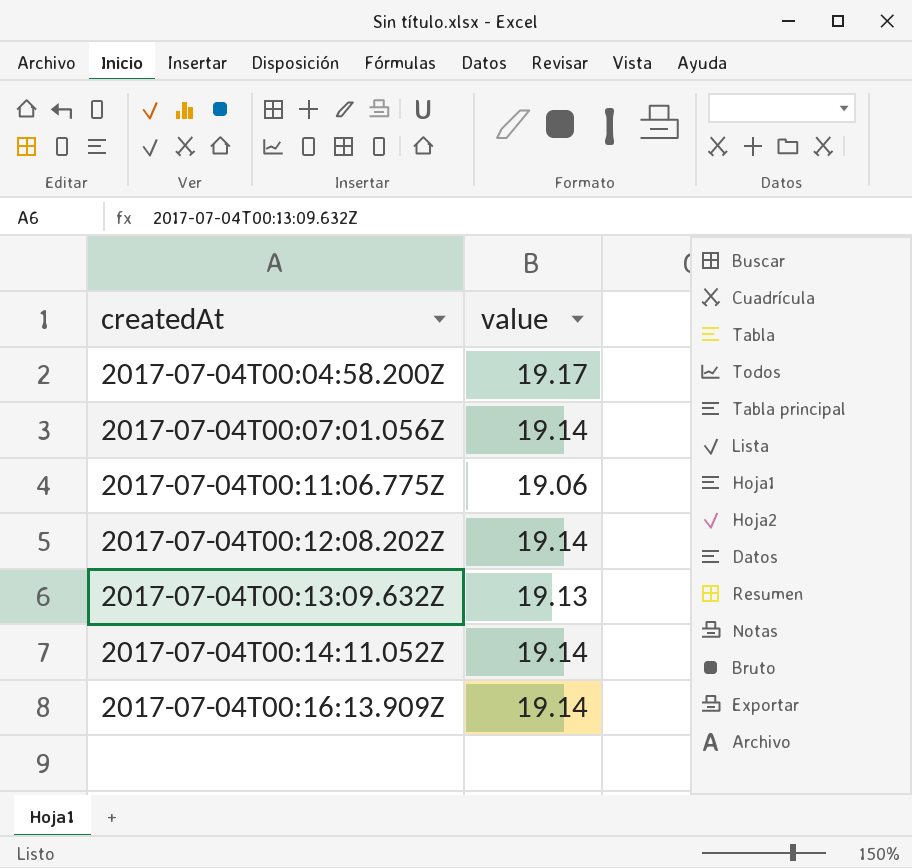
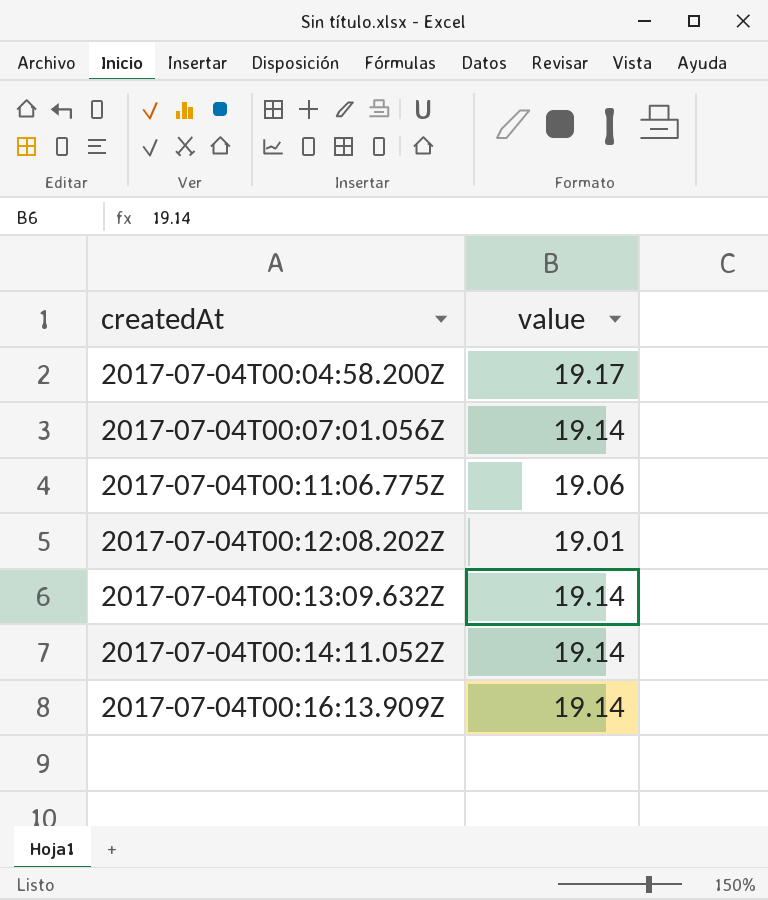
2017-07-04T00:12:08.202Z | value: 19.14 -> 19.01
2017-07-04T00:13:09.632Z | value: 19.13 -> 19.14

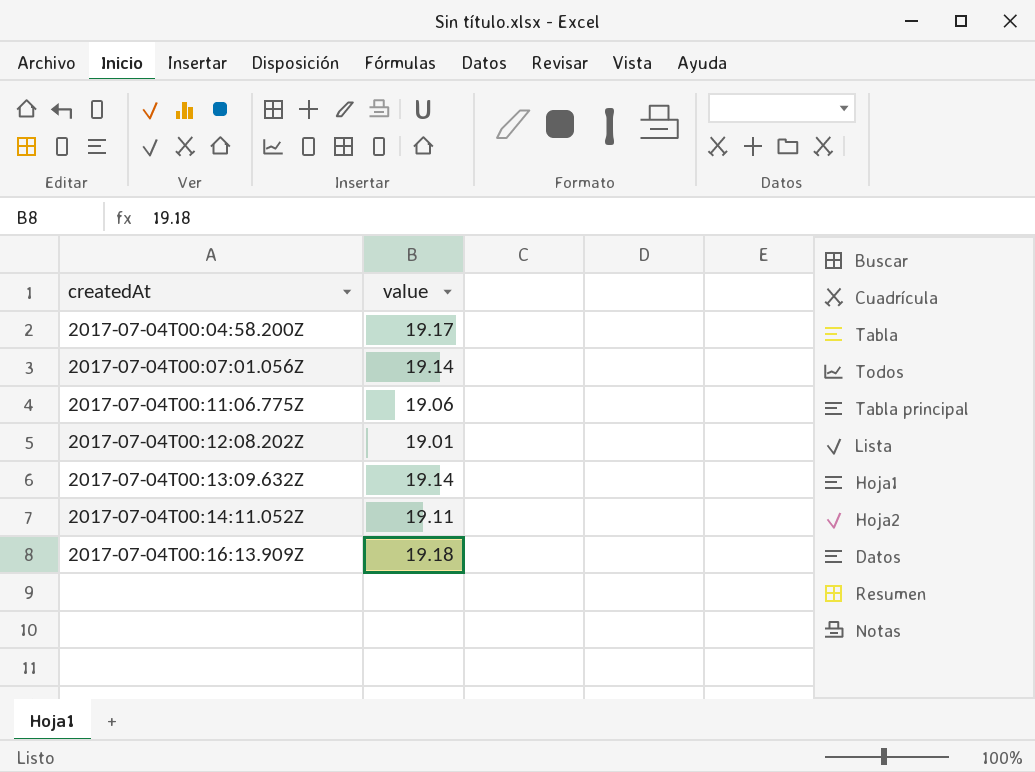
2017-07-04T00:14:11.052Z | value: 19.14 -> 19.11
2017-07-04T00:16:13.909Z | value: 19.14 -> 19.18

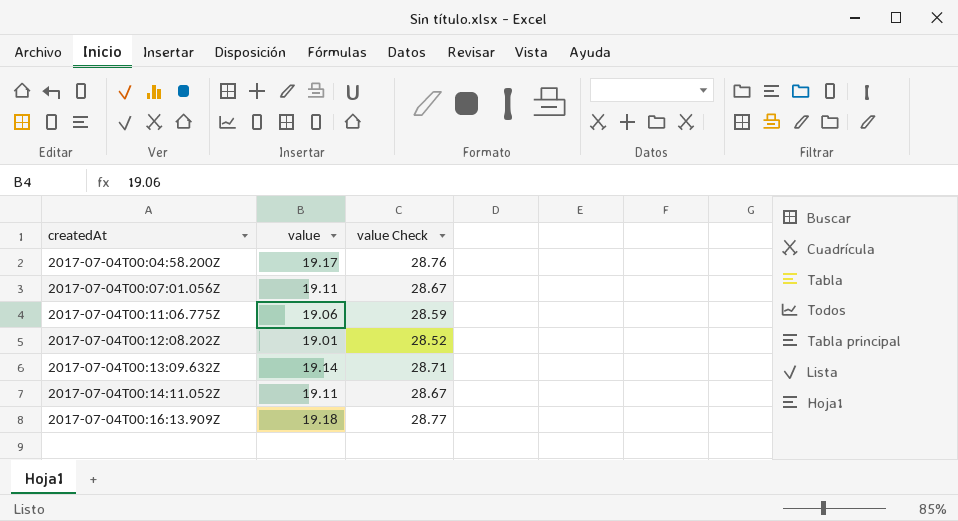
column value Check | formula: none -> [value] * 1.5
2017-07-04T00:07:01.056Z | value: 19.14 -> 19.11

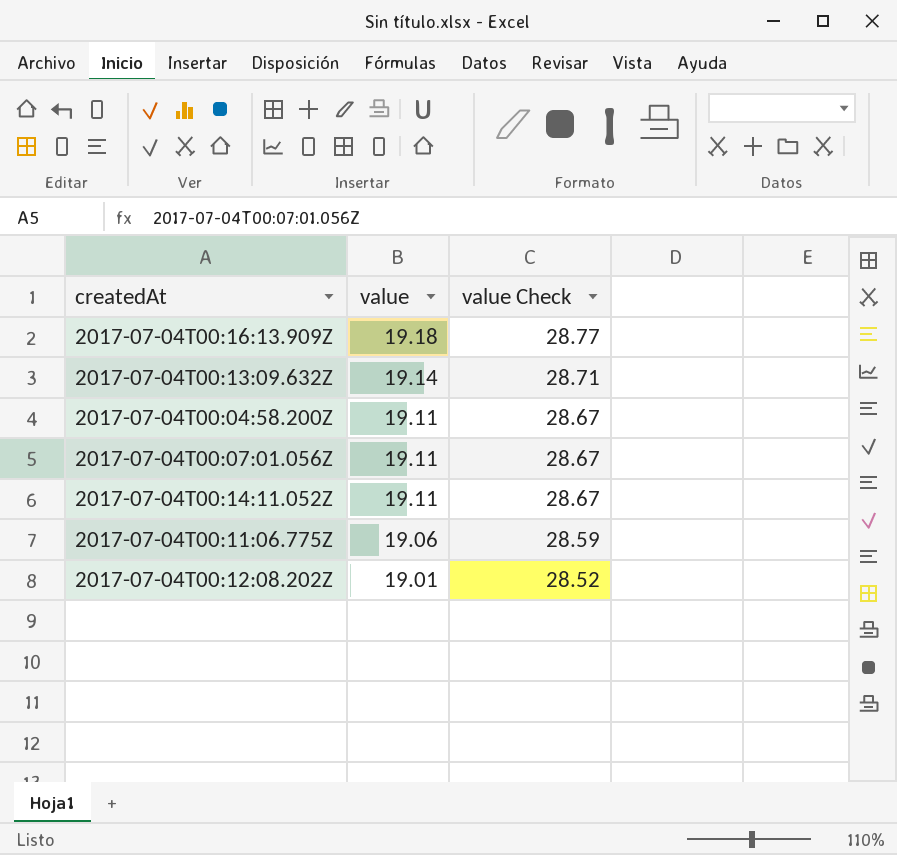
row order: createdAt ascending -> value descending
2017-07-04T00:04:58.200Z | value: 19.17 -> 19.11
2017-07-04T00:04:58.200Z | value Check: 28.76 -> 28.67

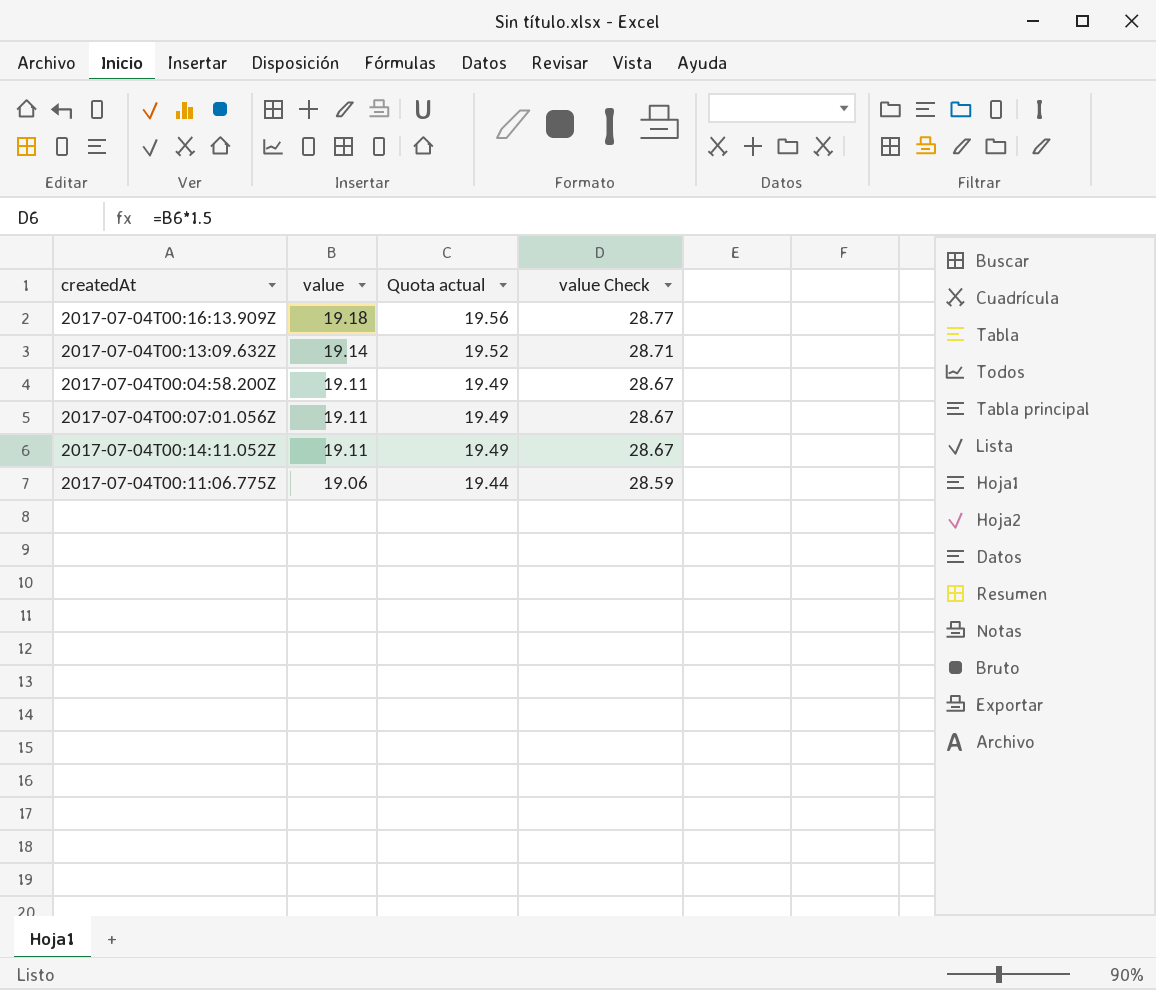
column Quota actual | formula: none -> [value] * 1.02
row 2017-07-04T00:12:08.202Z: 19.01 | 28.52 -> none

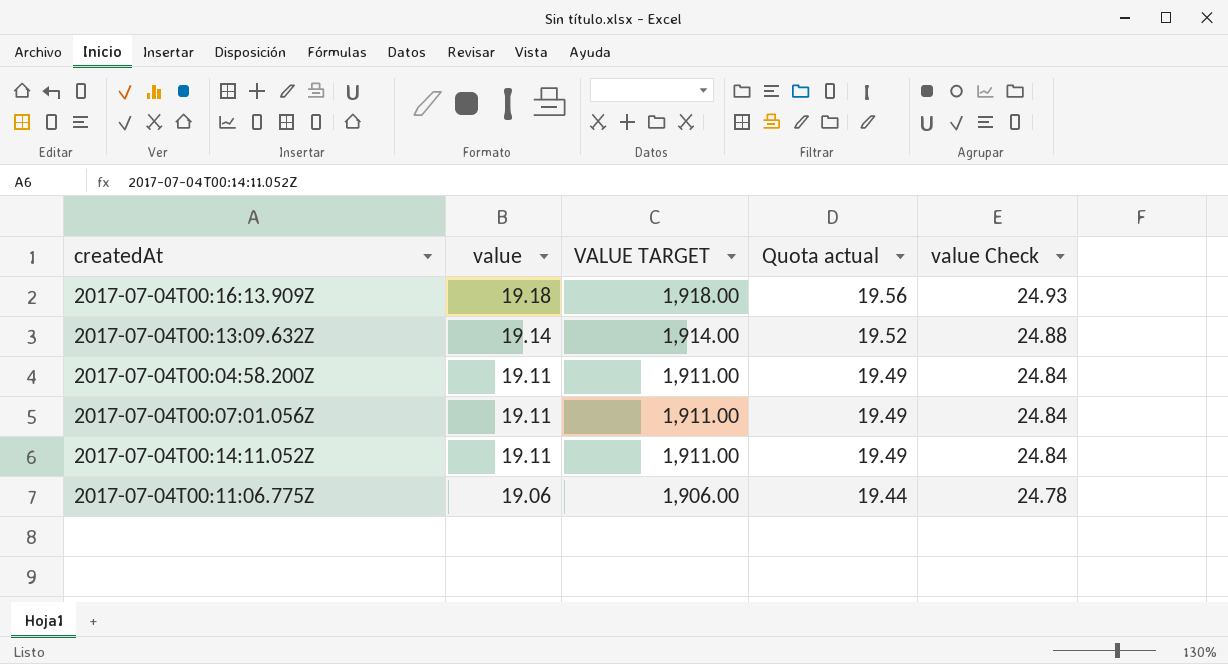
column VALUE TARGET | formula: none -> [value] * 100
column value Check | formula: [value] * 1.5 -> [value] * 1.3

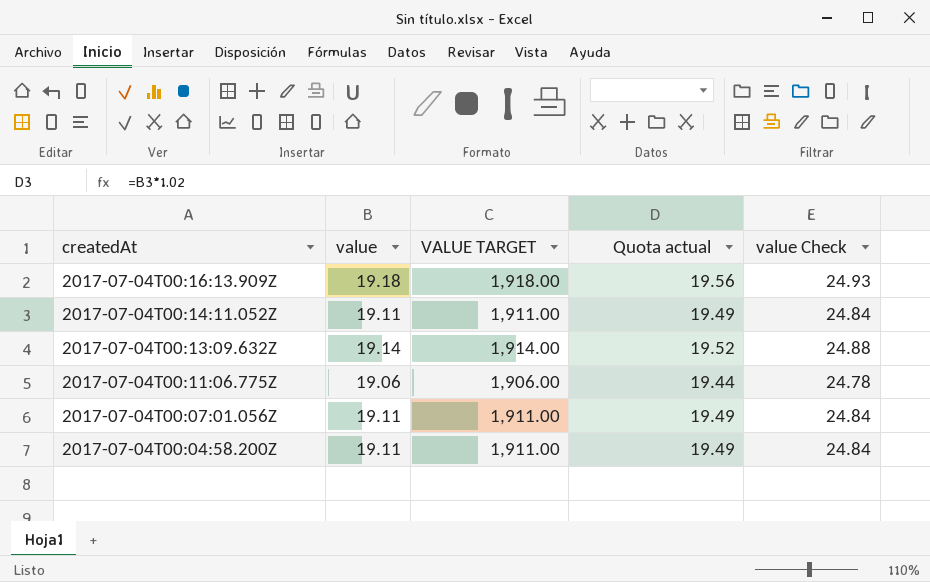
row order: value descending -> createdAt descending

